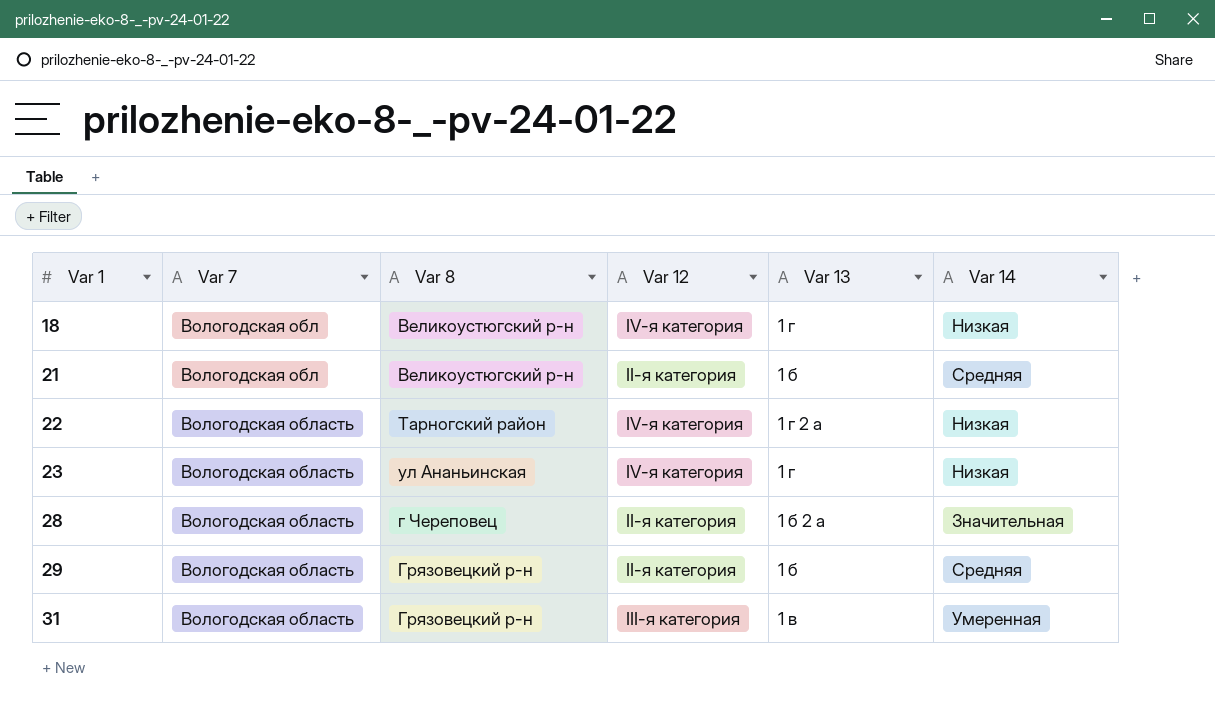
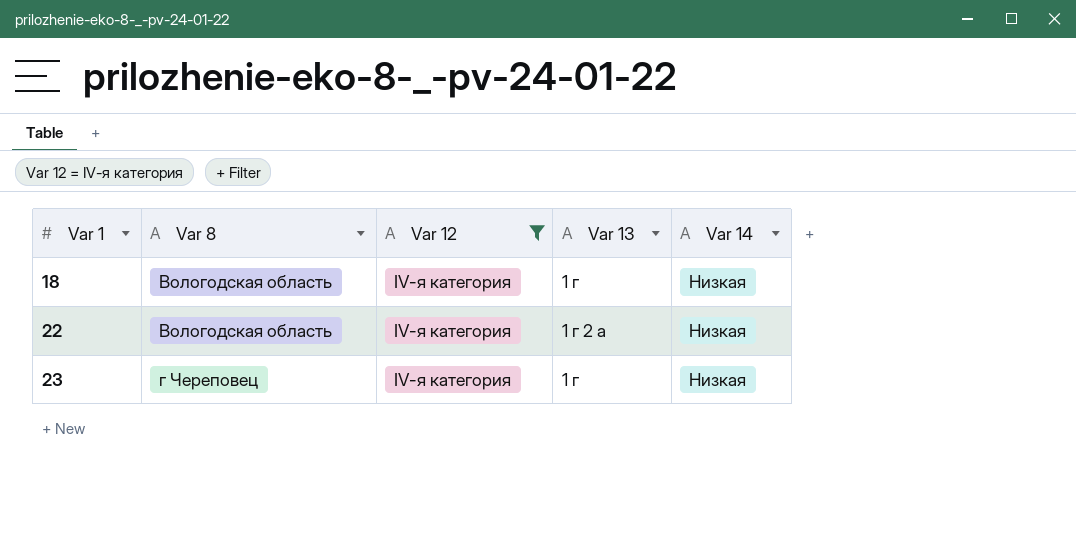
filter: none -> Var 12 = IV-я категория
column Var 7 | position: 2 -> none
18 | Var 8: Великоустюгский р-н -> Вологодская область
22 | Var 8: Тарногский район -> Вологодская область
23 | Var 8: ул Ананьинская -> г Череповец

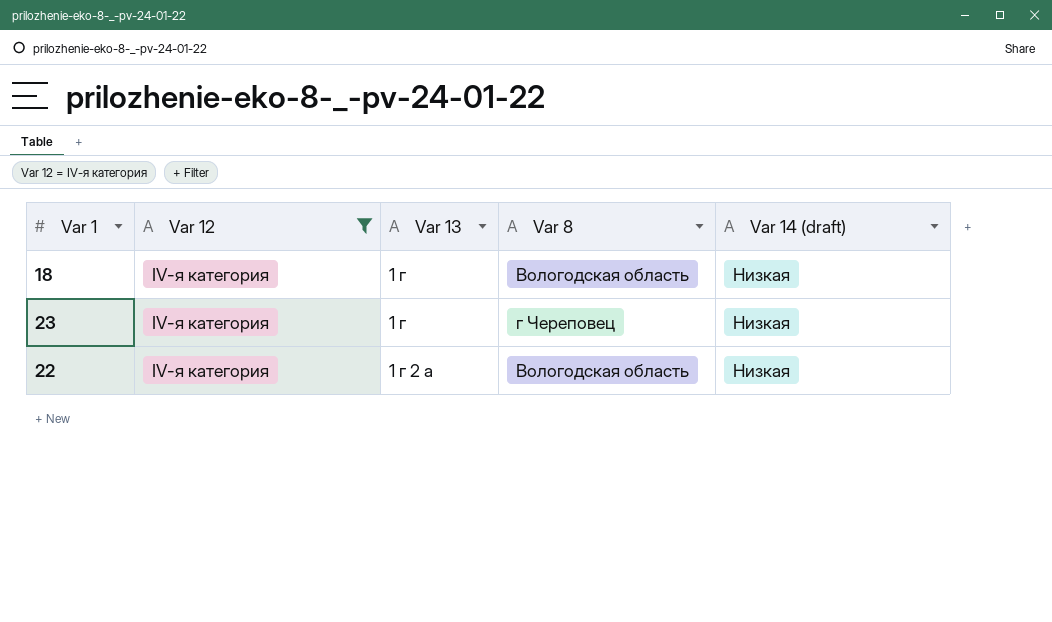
row order: Var 1 ascending -> Var 13 ascending
column Var 8 | position: 2 -> 4
column name: Var 14 -> Var 14 (draft)

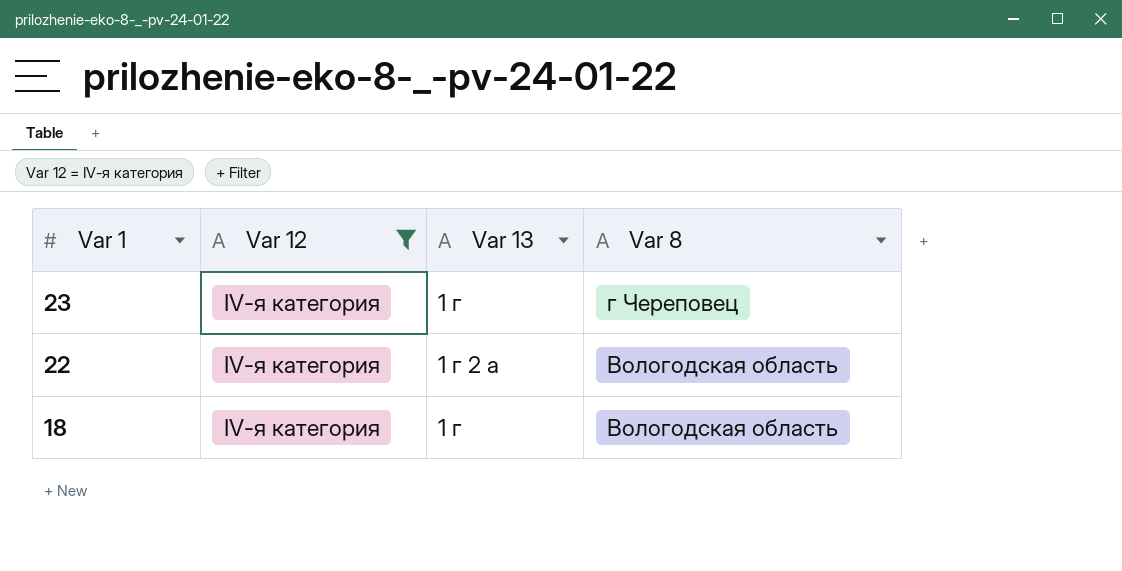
row order: Var 13 ascending -> Var 1 descending
column Var 14 (draft) | position: 5 -> none

